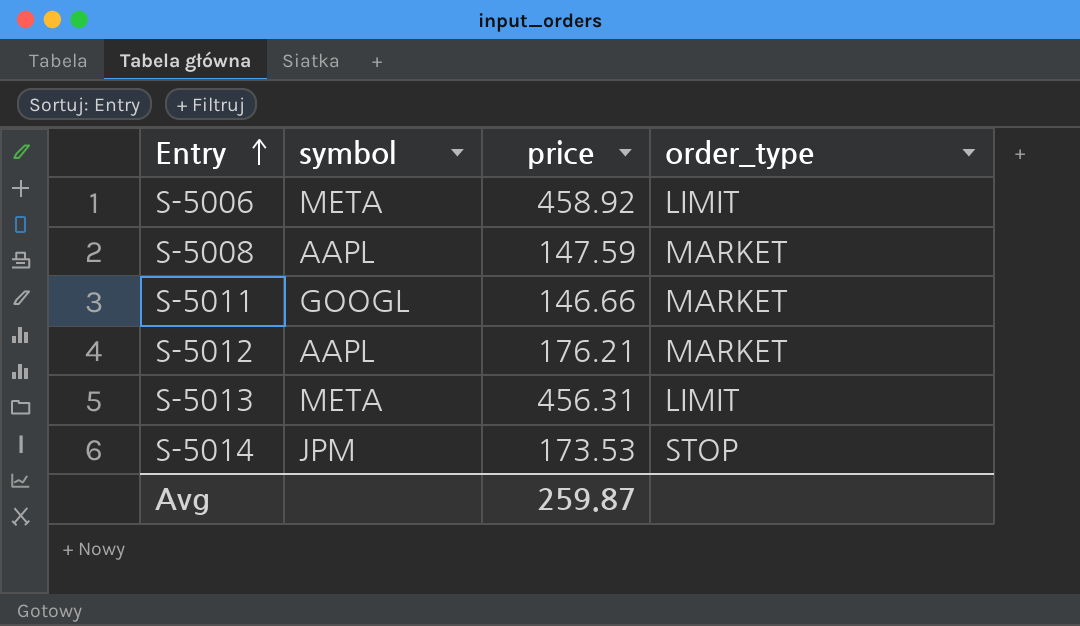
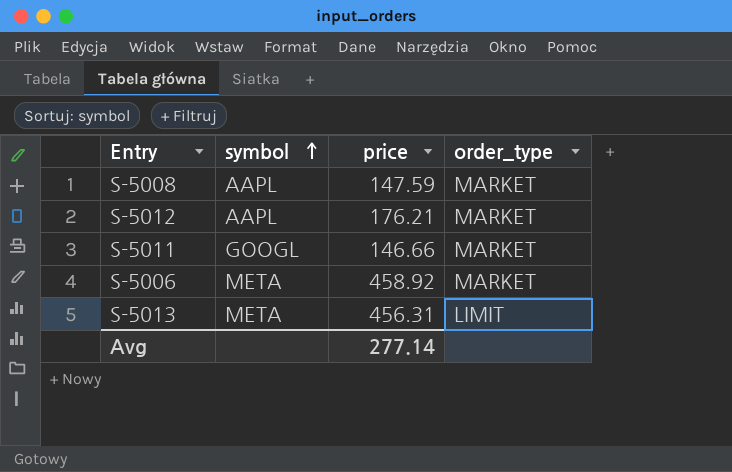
row order: Entry ascending -> symbol ascending
row S-5014: JPM | 173.53 | STOP -> none
S-5006 | order_type: LIMIT -> MARKET
Avg | price: 259.87 -> 277.14

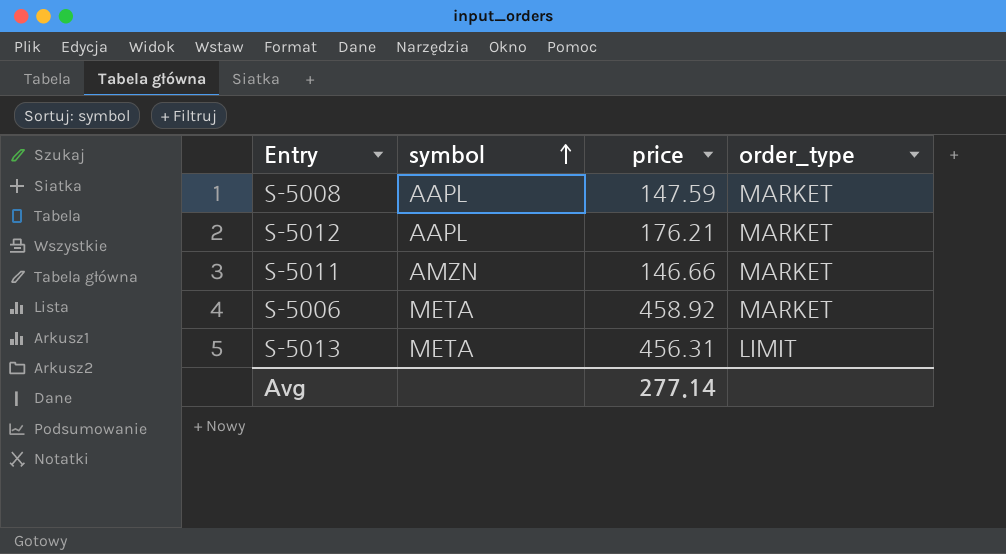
S-5011 | symbol: GOOGL -> AMZN

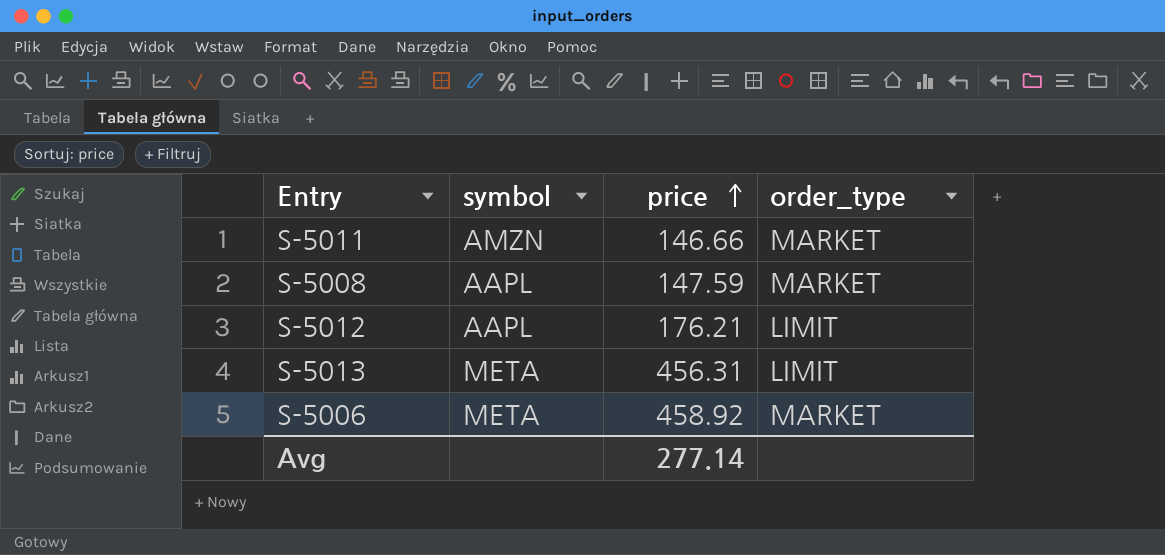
row order: symbol ascending -> price ascending
S-5012 | order_type: MARKET -> LIMIT

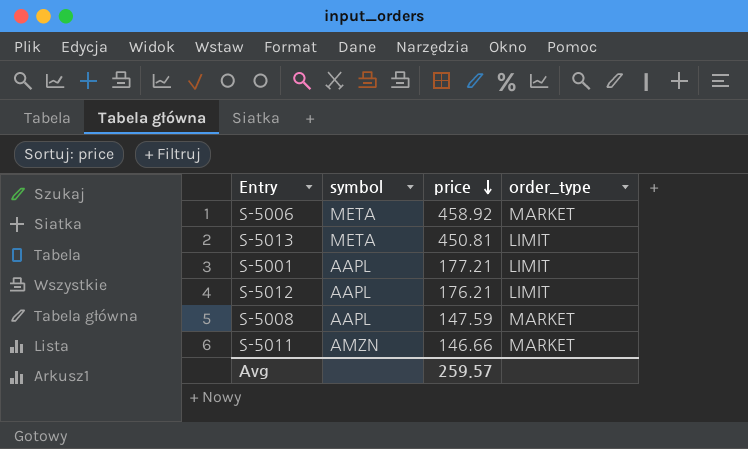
row order: price ascending -> price descending
S-5013 | price: 456.31 -> 450.81
row S-5001: none -> AAPL | 177.21 | LIMIT
Avg | price: 277.14 -> 259.57

